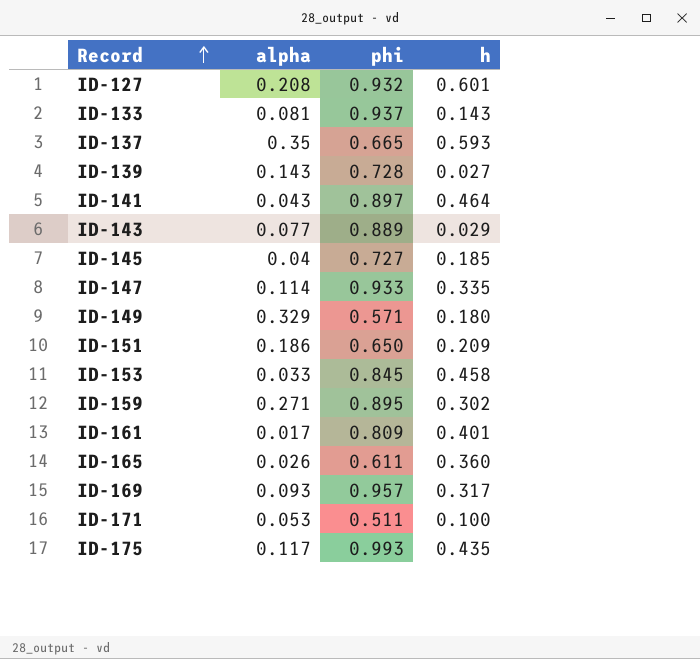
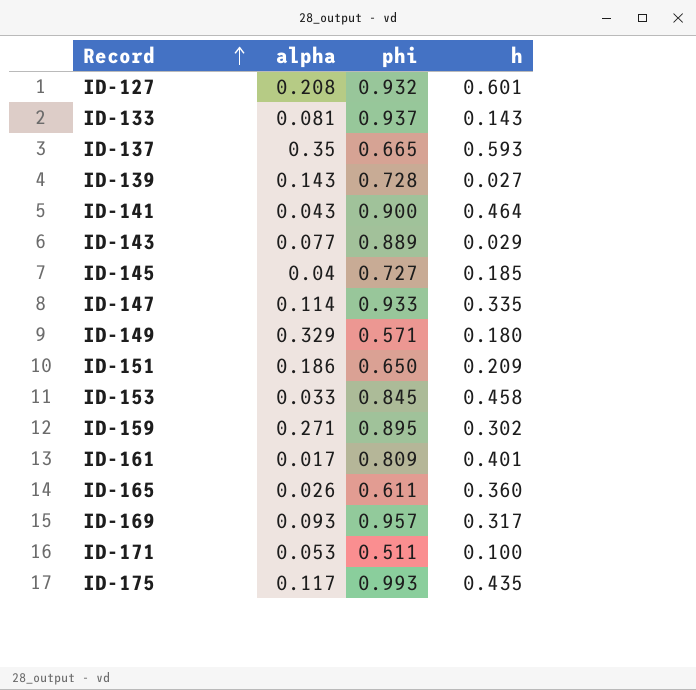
ID-141 | phi: 0.897 -> 0.900

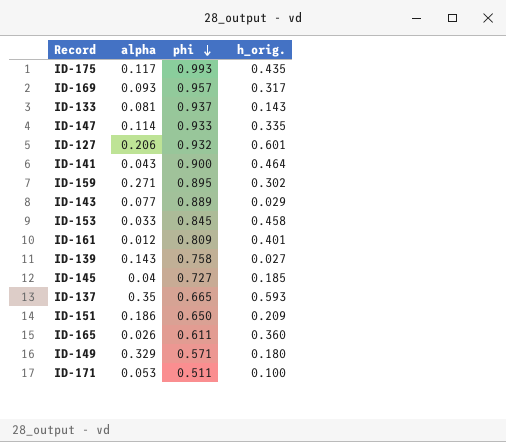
row order: Record ascending -> phi descending
column name: h -> h_orig.
ID-127 | alpha: 0.208 -> 0.206
ID-161 | alpha: 0.017 -> 0.012
ID-139 | phi: 0.728 -> 0.758

